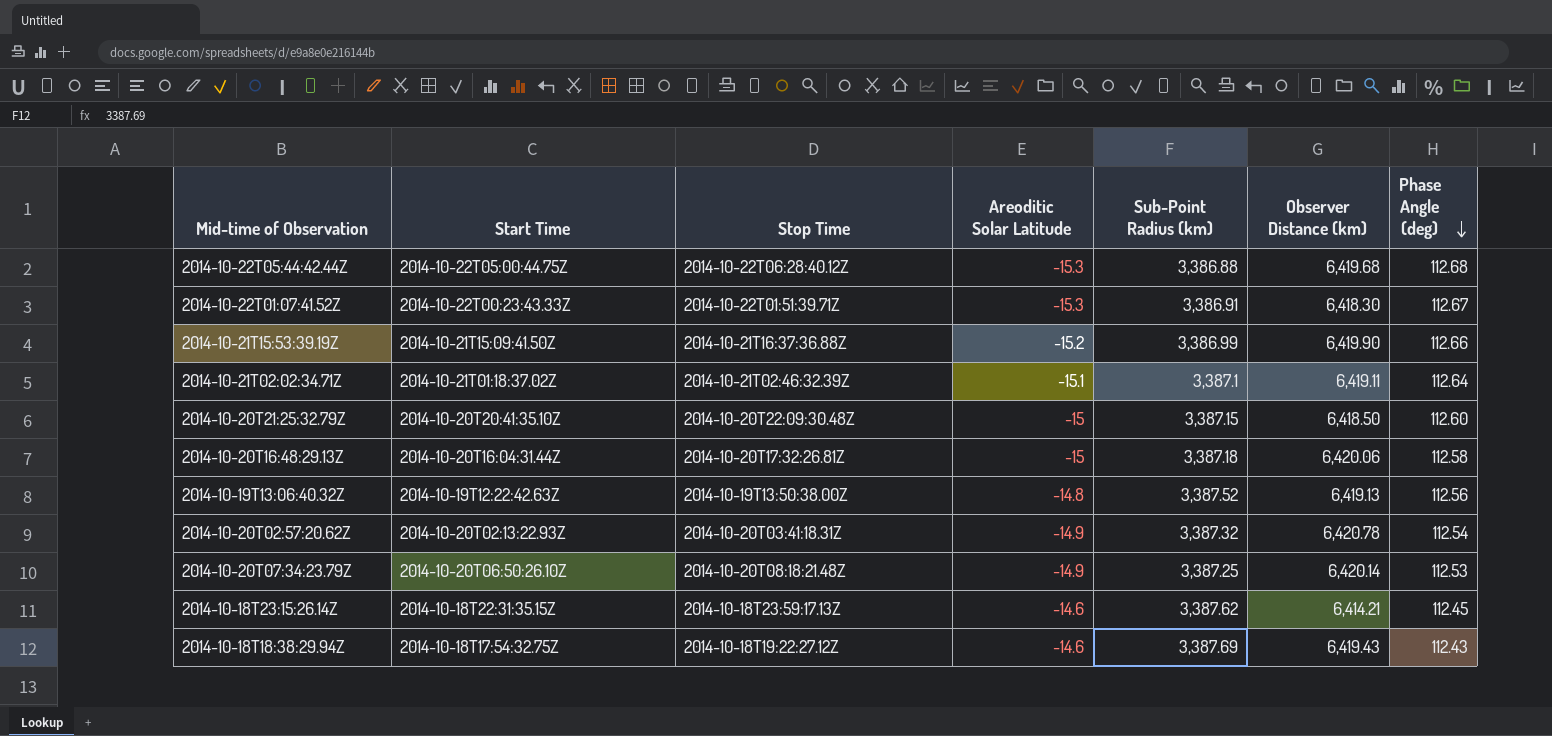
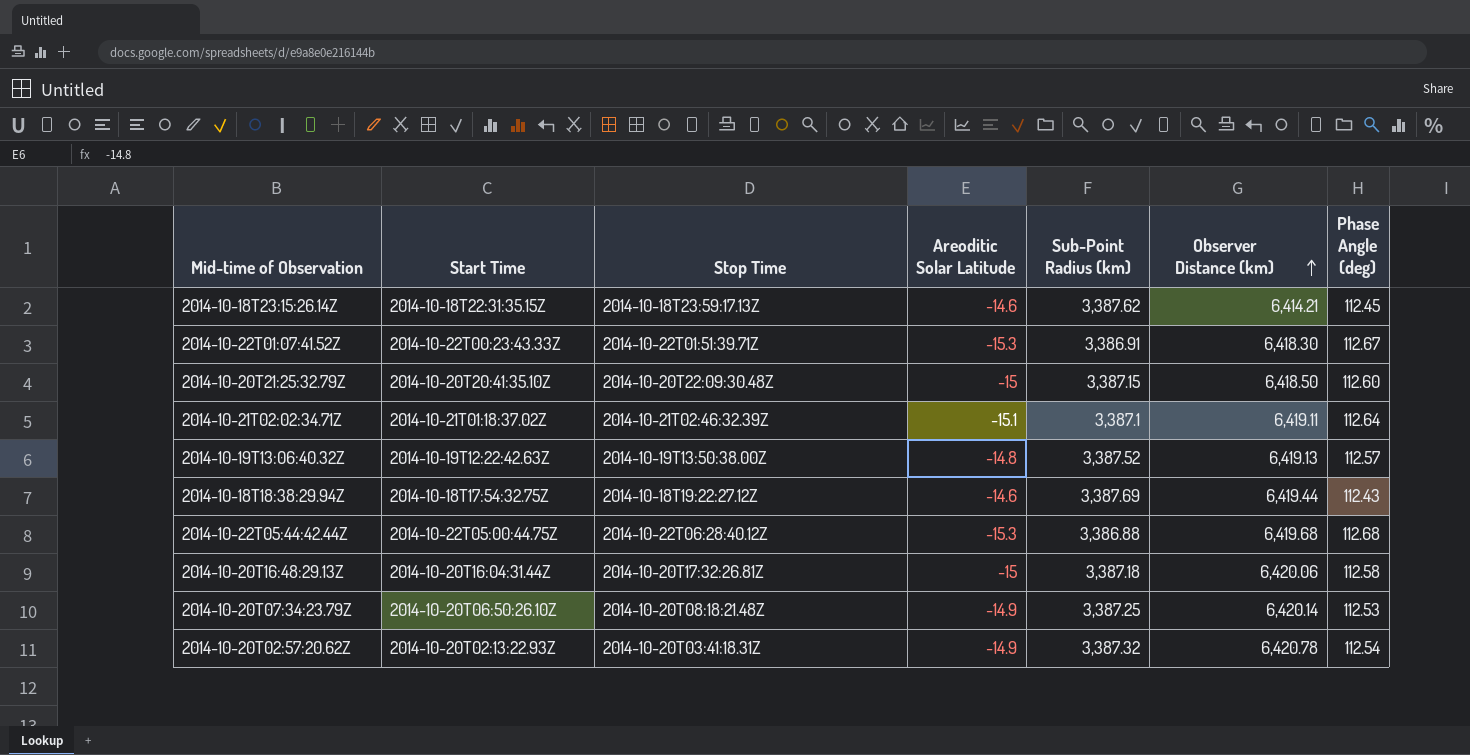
row order: Phase Angle (deg) descending -> Observer Distance (km) ascending
row 2014-10-21T15:53:39.19Z: 2014-10-21T15:09:41.50Z | 2014-10-21T16:37:36.88Z | -15.2 | 3,386.99 | 6,419.90 | 112.66 -> none
2014-10-19T13:06:40.32Z | Phase Angle (deg): 112.56 -> 112.57
2014-10-18T18:38:29.94Z | Observer Distance (km): 6,419.43 -> 6,419.44

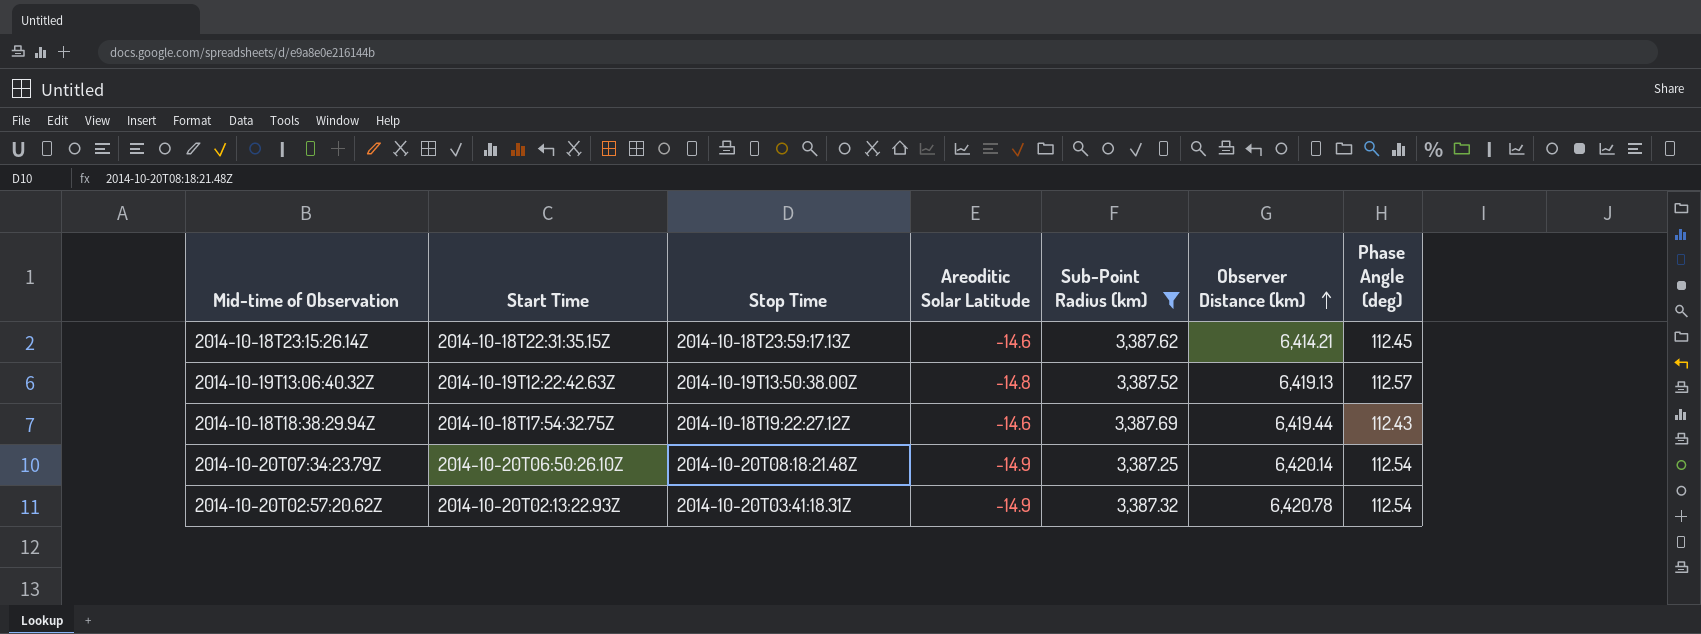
filter: none -> Sub-Point Radius (km) >= 3,387.25
2014-10-20T07:34:23.79Z | Phase Angle (deg): 112.53 -> 112.54

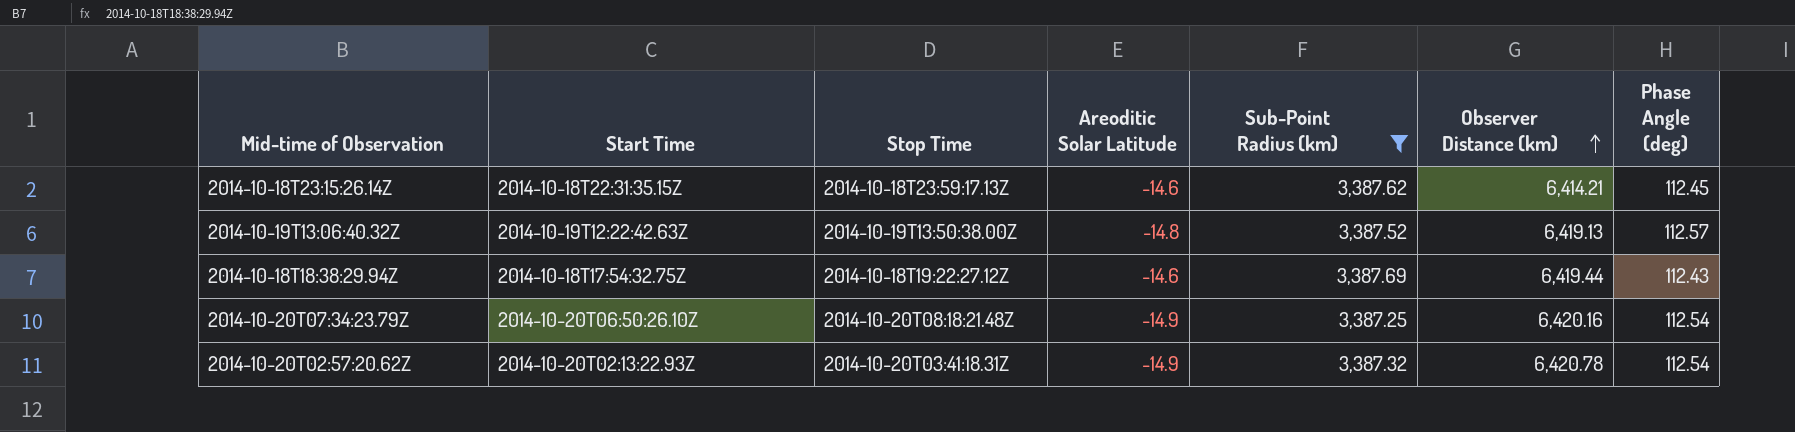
2014-10-20T07:34:23.79Z | Observer Distance (km): 6,420.14 -> 6,420.16

